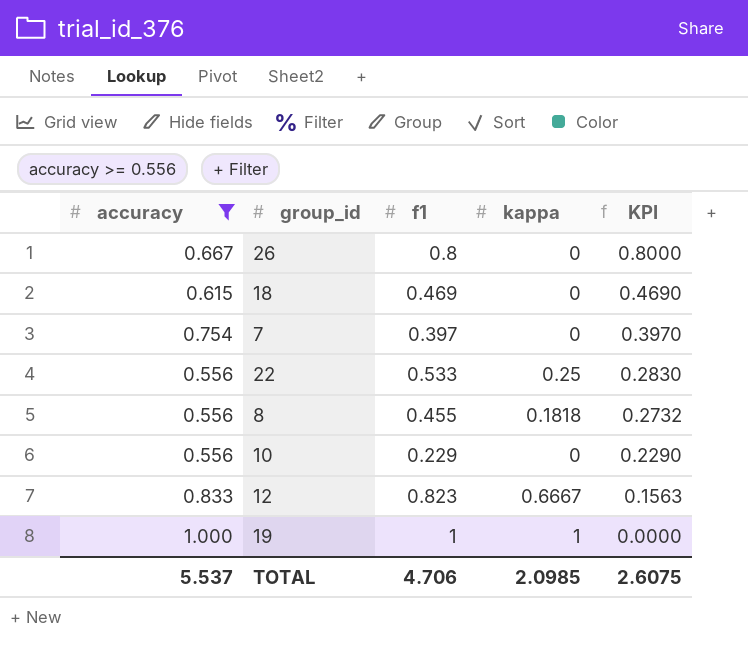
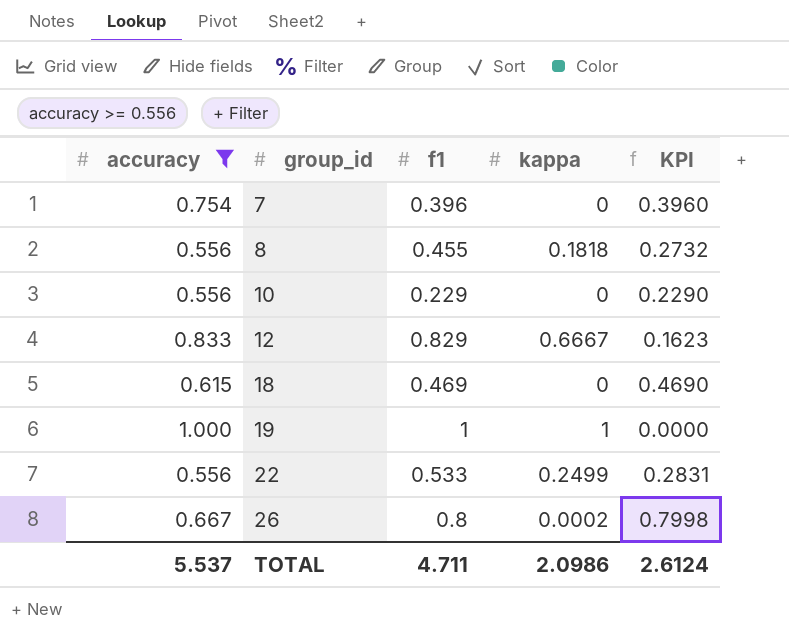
row order: KPI descending -> group_id ascending
7 | f1: 0.397 -> 0.396
7 | KPI: 0.3970 -> 0.3960
12 | f1: 0.823 -> 0.829
12 | KPI: 0.1563 -> 0.1623
22 | kappa: 0.25 -> 0.2499
22 | KPI: 0.2830 -> 0.2831
26 | kappa: 0 -> 0.0002
26 | KPI: 0.8000 -> 0.7998
TOTAL | f1: 4.706 -> 4.711
TOTAL | kappa: 2.0985 -> 2.0986
TOTAL | KPI: 2.6075 -> 2.6124

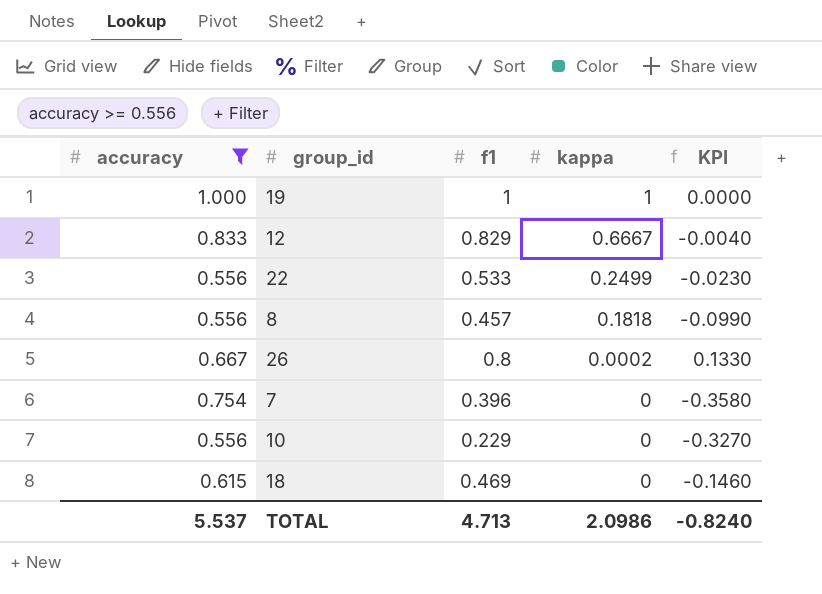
row order: group_id ascending -> kappa descending
column KPI | formula: [f1] - [kappa] -> [f1] - [accuracy]
8 | f1: 0.455 -> 0.457
TOTAL | f1: 4.711 -> 4.713
TOTAL | KPI: 2.6124 -> -0.8240

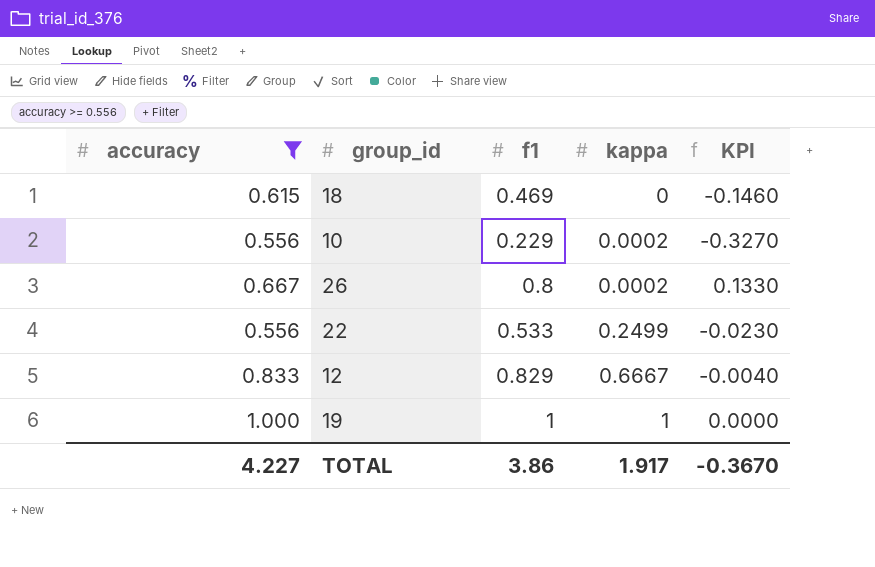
row order: kappa descending -> kappa ascending
row 8: 0.556 | 0.457 | 0.1818 | -0.0990 -> none
row 7: 0.754 | 0.396 | 0 | -0.3580 -> none
10 | kappa: 0 -> 0.0002
TOTAL | accuracy: 5.537 -> 4.227
TOTAL | f1: 4.713 -> 3.86
TOTAL | kappa: 2.0986 -> 1.917
TOTAL | KPI: -0.8240 -> -0.3670

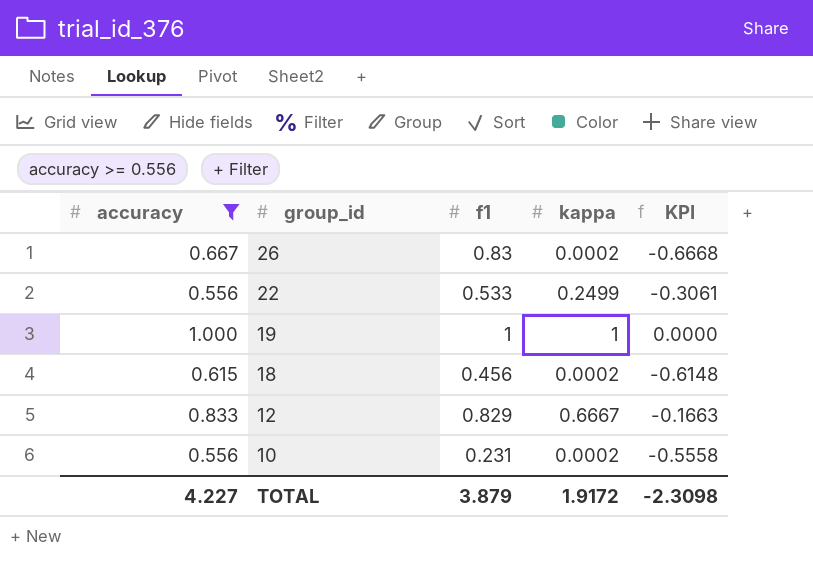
row order: kappa ascending -> group_id descending
column KPI | formula: [f1] - [accuracy] -> [kappa] - [accuracy]
26 | f1: 0.8 -> 0.83
18 | f1: 0.469 -> 0.456
18 | kappa: 0 -> 0.0002
10 | f1: 0.229 -> 0.231
TOTAL | f1: 3.86 -> 3.879
TOTAL | kappa: 1.917 -> 1.9172
TOTAL | KPI: -0.3670 -> -2.3098

